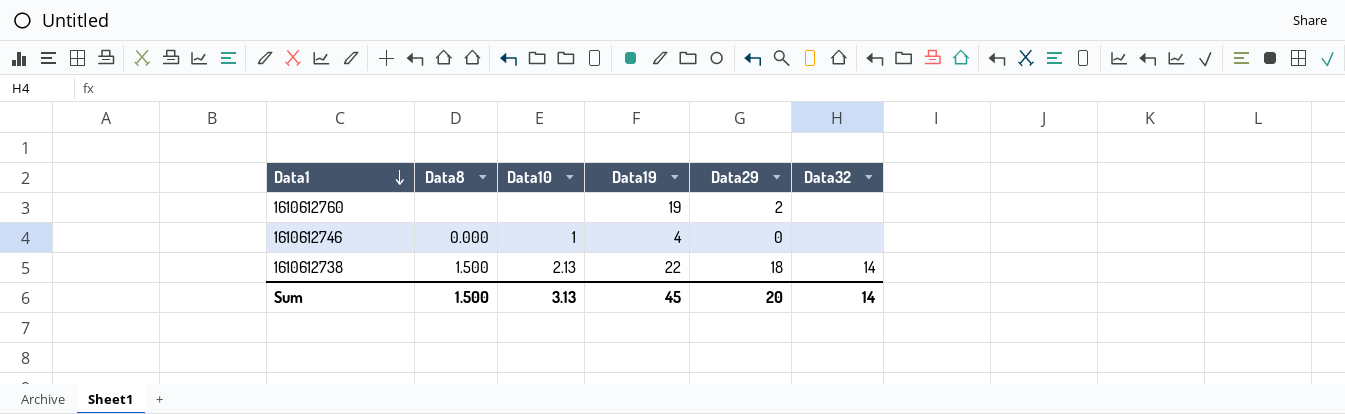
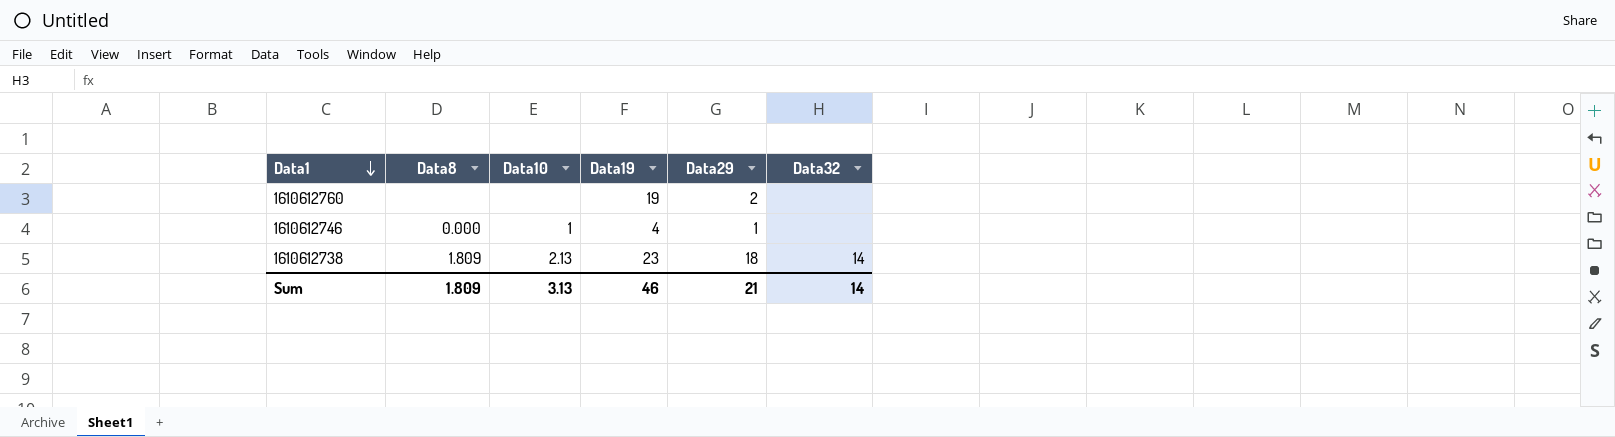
1610612746 | Data29: 0 -> 1
1610612738 | Data8: 1.500 -> 1.809
1610612738 | Data19: 22 -> 23
Sum | Data8: 1.500 -> 1.809
Sum | Data19: 45 -> 46
Sum | Data29: 20 -> 21

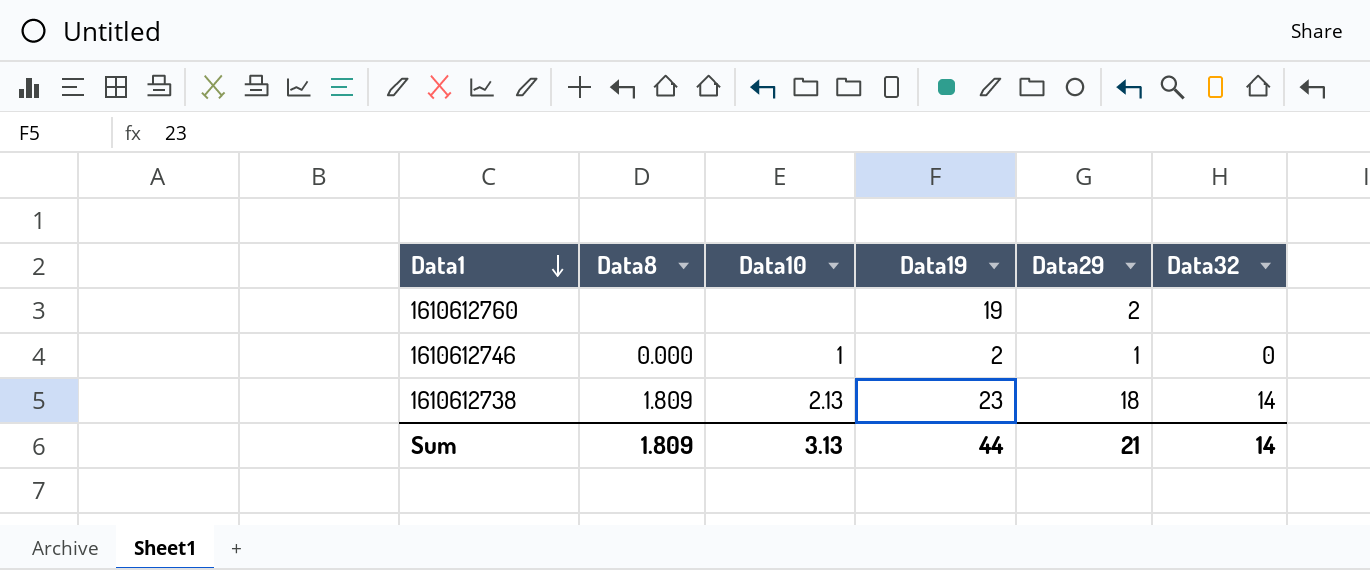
1610612746 | Data19: 4 -> 2
1610612746 | Data32: none -> 0
Sum | Data19: 46 -> 44

